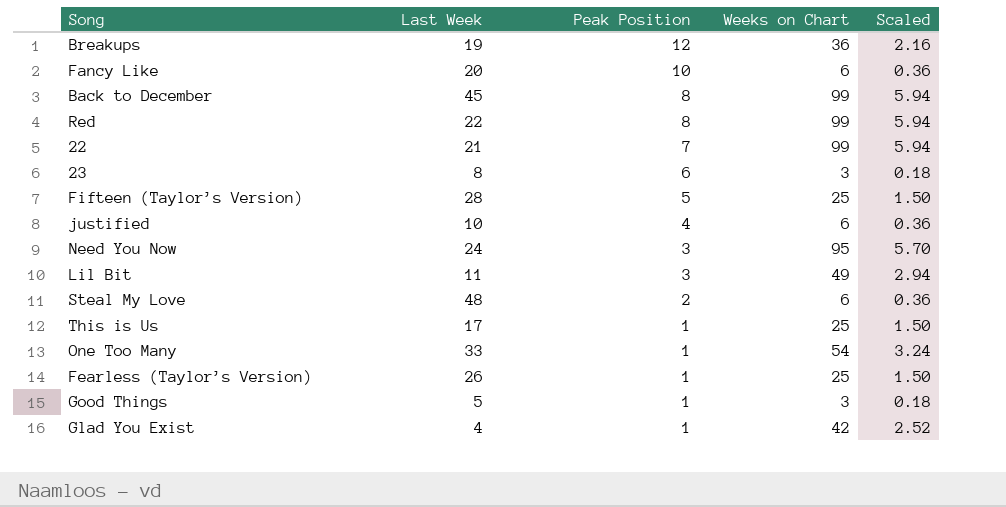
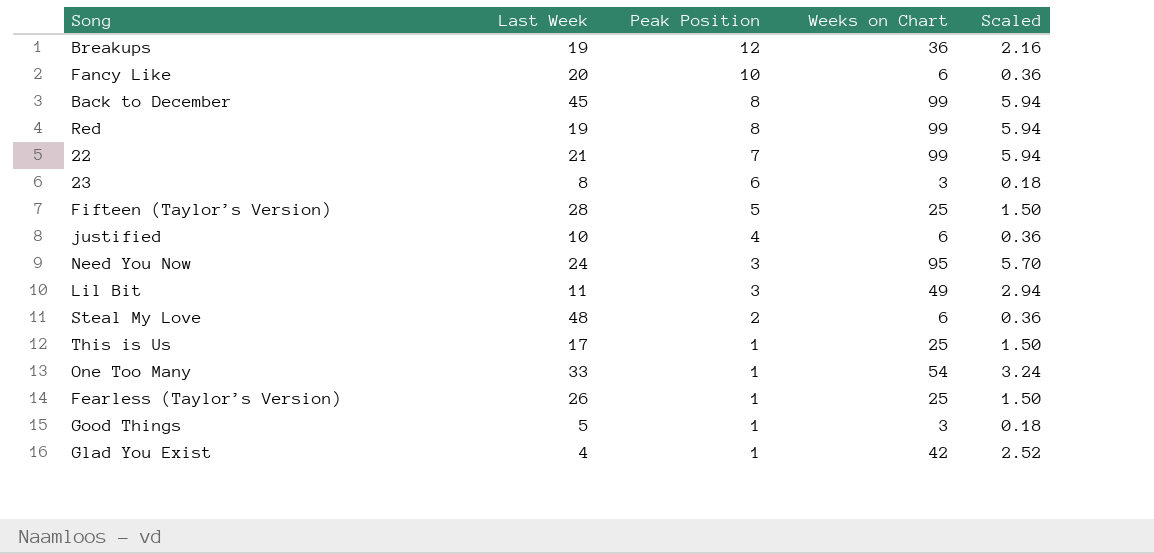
Red | Last Week: 22 -> 19

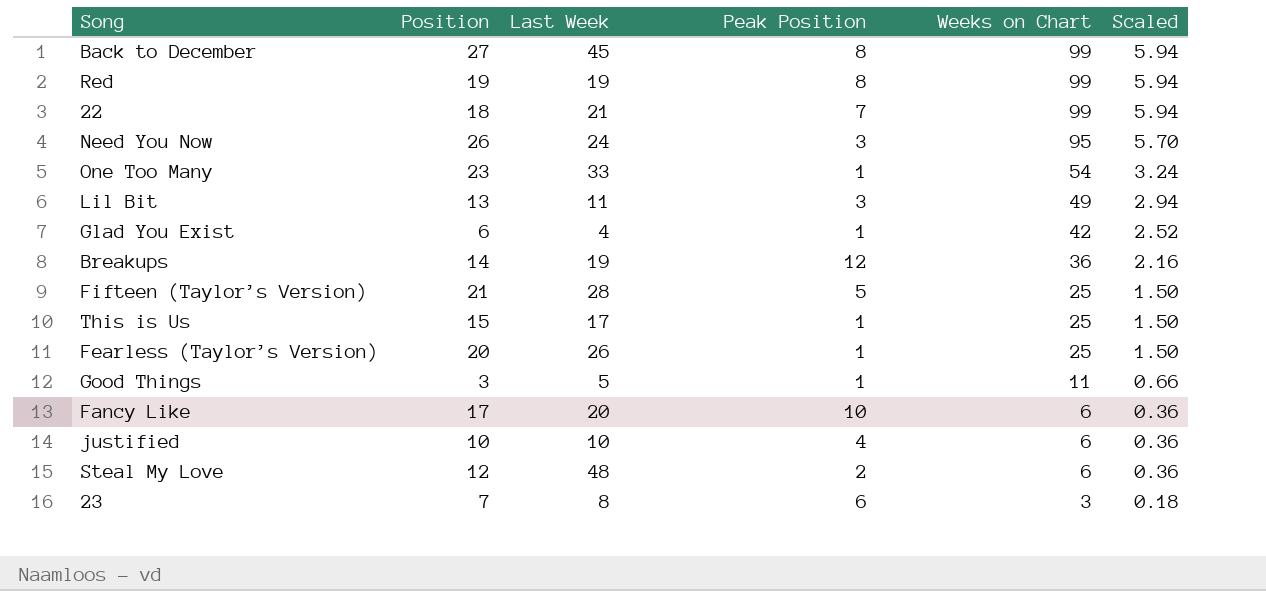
row order: Peak Position descending -> Weeks on Chart descending
column Position | position: none -> 2
Good Things | Weeks on Chart: 3 -> 11
Good Things | Scaled: 0.18 -> 0.66

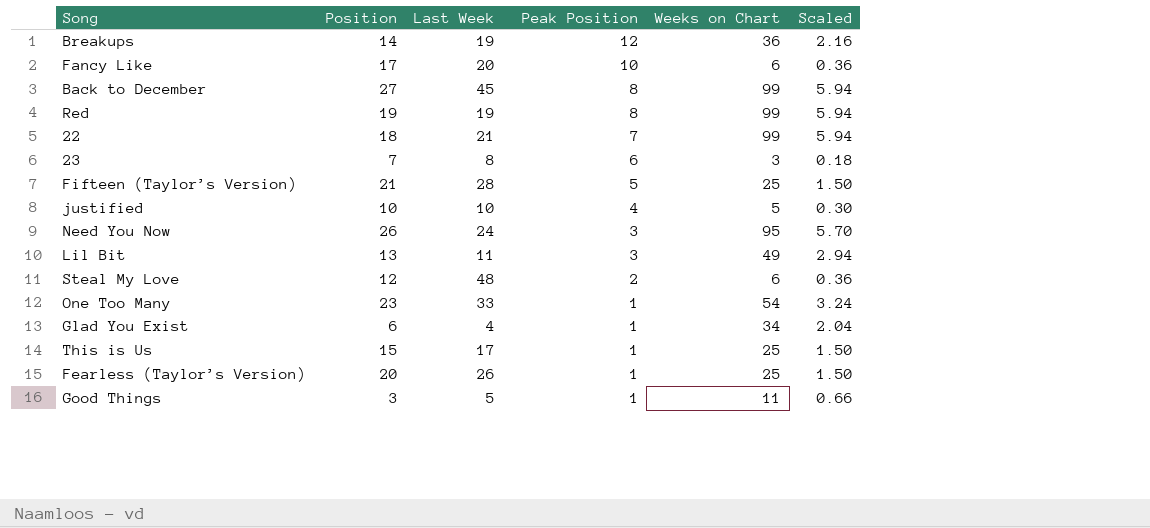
row order: Weeks on Chart descending -> Peak Position descending
justified | Weeks on Chart: 6 -> 5
justified | Scaled: 0.36 -> 0.30
Glad You Exist | Weeks on Chart: 42 -> 34
Glad You Exist | Scaled: 2.52 -> 2.04

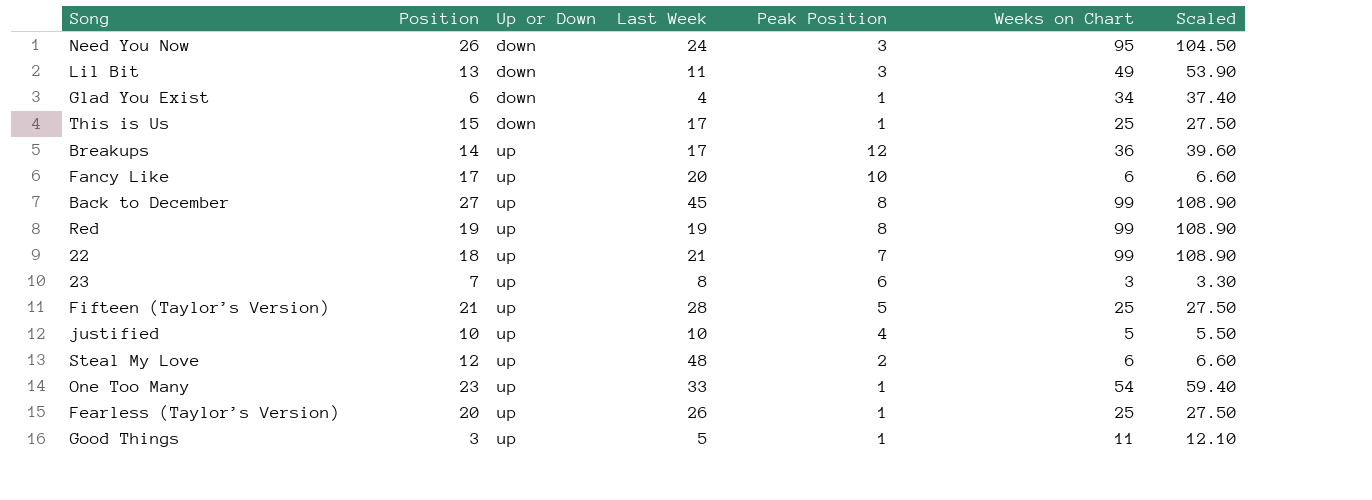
row order: Peak Position descending -> Up or Down ascending
column Up or Down | position: none -> 3
column Scaled | formula: [Weeks on Chart] * 0.06 -> [Weeks on Chart] * 1.1
Breakups | Last Week: 19 -> 17

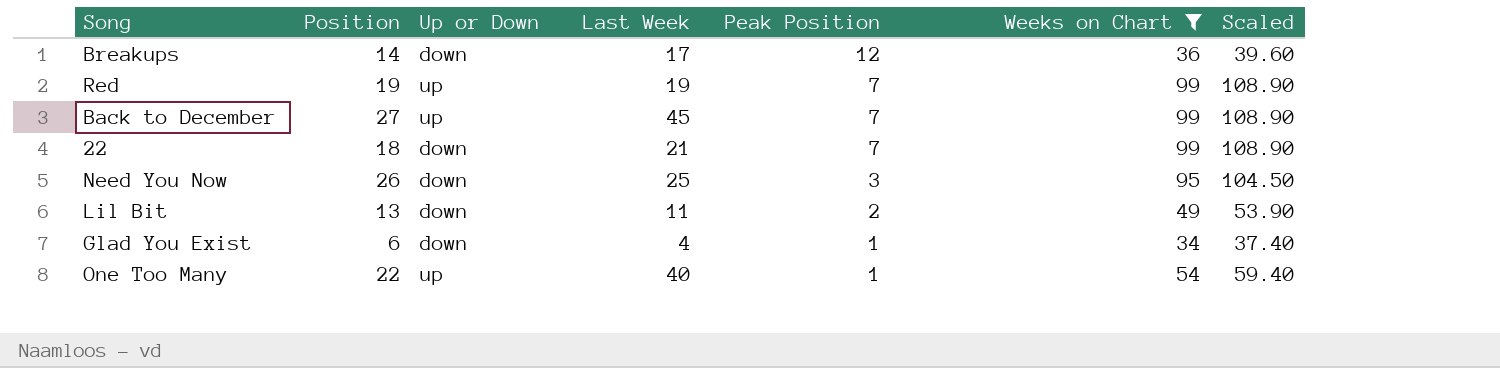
filter: none -> Weeks on Chart >= 34
row order: Up or Down ascending -> Peak Position descending
Breakups | Up or Down: up -> down
Red | Peak Position: 8 -> 7
Back to December | Peak Position: 8 -> 7
22 | Up or Down: up -> down
Need You Now | Last Week: 24 -> 25
Lil Bit | Peak Position: 3 -> 2
One Too Many | Position: 23 -> 22
One Too Many | Last Week: 33 -> 40

